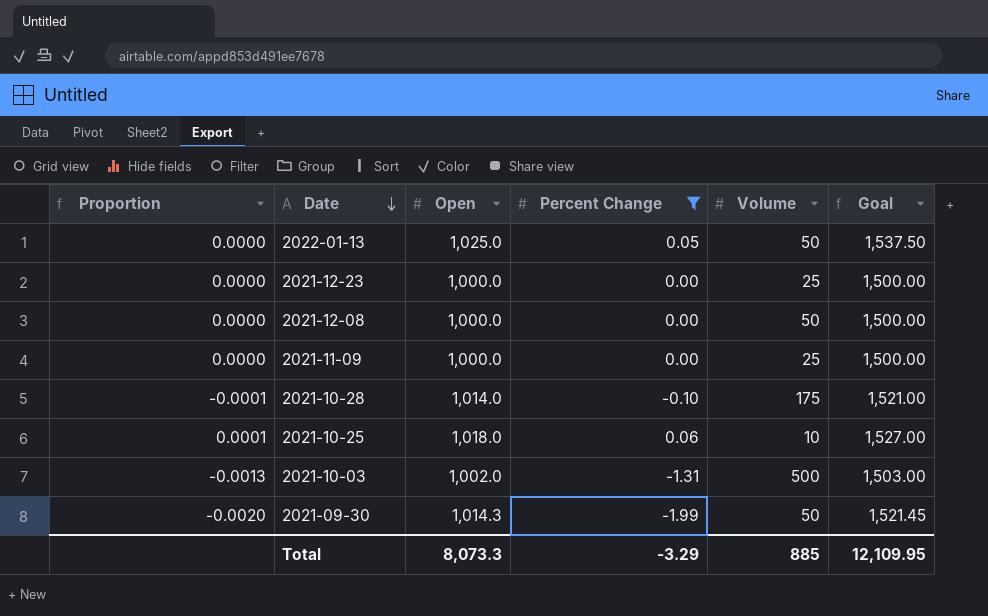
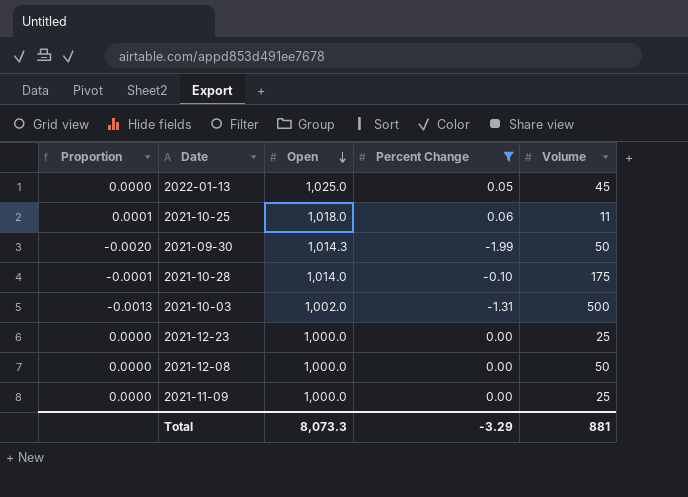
row order: Date descending -> Open descending
column Goal | formula: [Open] * 1.5 -> none
2022-01-13 | Volume: 50 -> 45
2021-10-25 | Volume: 10 -> 11
Total | Volume: 885 -> 881

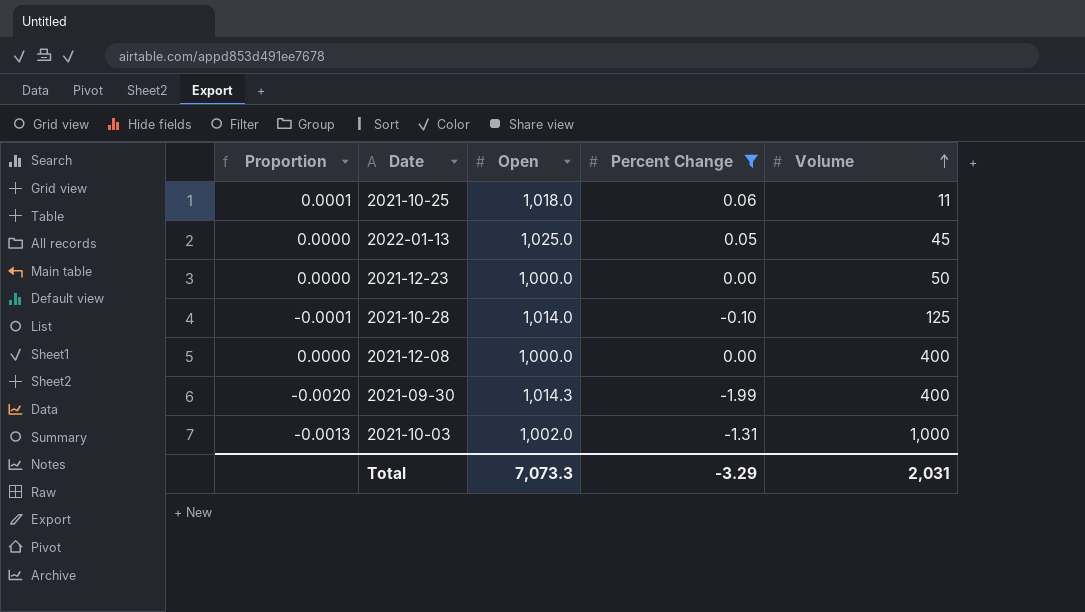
row order: Open descending -> Volume ascending
row 2021-11-09: 0.0000 | 1,000.0 | 0.00 | 25 -> none
2021-12-23 | Volume: 25 -> 50
2021-10-28 | Volume: 175 -> 125
2021-12-08 | Volume: 50 -> 400
2021-09-30 | Volume: 50 -> 400
2021-10-03 | Volume: 500 -> 1,000
Total | Open: 8,073.3 -> 7,073.3
Total | Volume: 881 -> 2,031

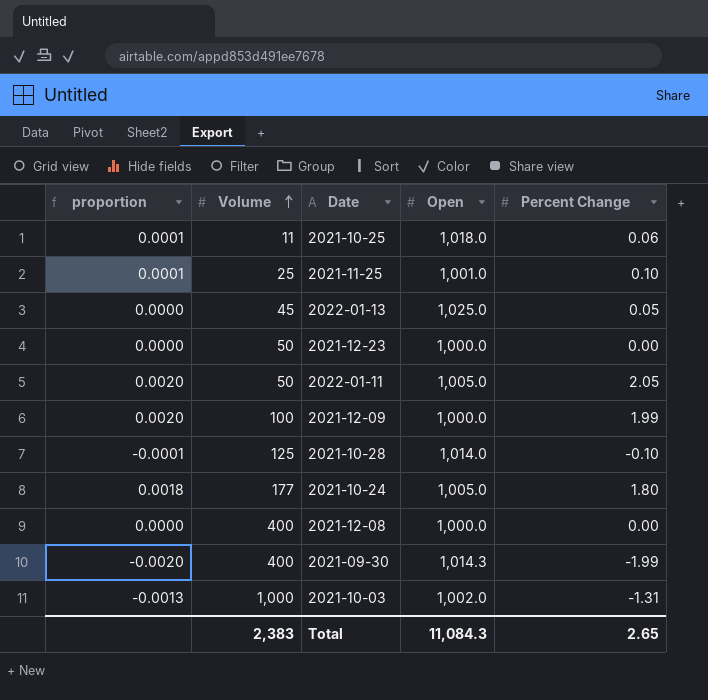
filter: Percent Change <= 0.06 -> none
column name: Proportion -> proportion
column Volume | position: 5 -> 2
Total | Volume: 2,031 -> 2,383
Total | Open: 7,073.3 -> 11,084.3
Total | Percent Change: -3.29 -> 2.65

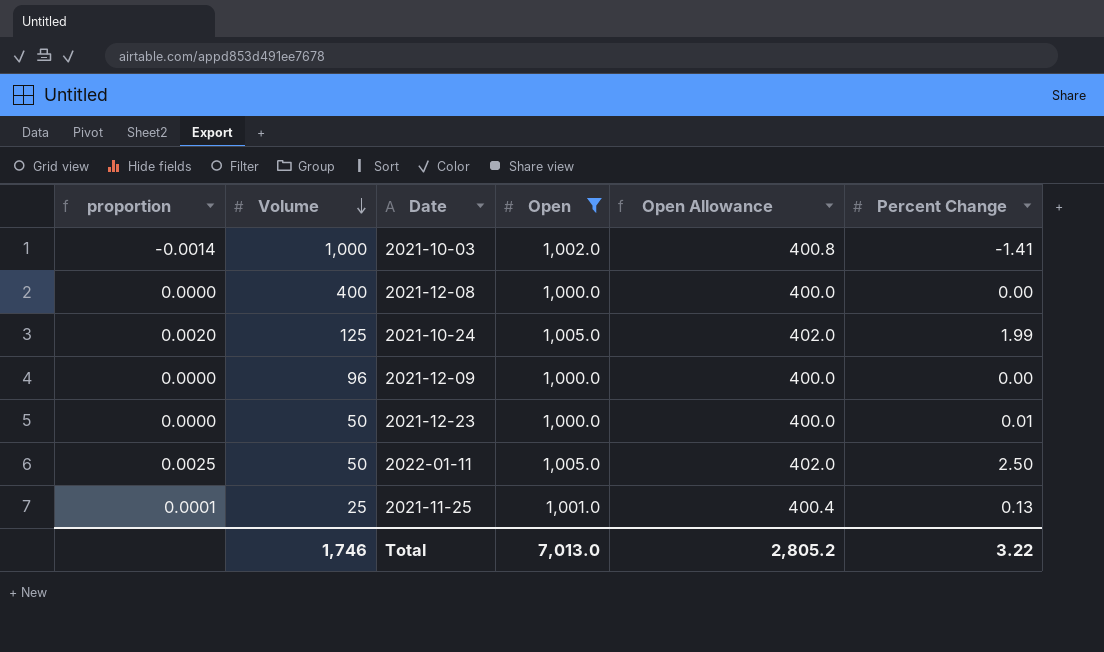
filter: none -> Open <= 1,005.0
row order: Volume ascending -> Volume descending
column Open Allowance | formula: none -> [Open] * 0.4
2021-10-03 | proportion: -0.0013 -> -0.0014
2021-10-03 | Percent Change: -1.31 -> -1.41
2021-10-24 | proportion: 0.0018 -> 0.0020
2021-10-24 | Volume: 177 -> 125
2021-10-24 | Percent Change: 1.80 -> 1.99
2021-12-09 | proportion: 0.0020 -> 0.0000
2021-12-09 | Volume: 100 -> 96
2021-12-09 | Percent Change: 1.99 -> 0.00
2021-12-23 | Percent Change: 0.00 -> 0.01
2022-01-11 | proportion: 0.0020 -> 0.0025
2022-01-11 | Percent Change: 2.05 -> 2.50
2021-11-25 | Percent Change: 0.10 -> 0.13
Total | Volume: 2,383 -> 1,746
Total | Open: 11,084.3 -> 7,013.0
Total | Percent Change: 2.65 -> 3.22

